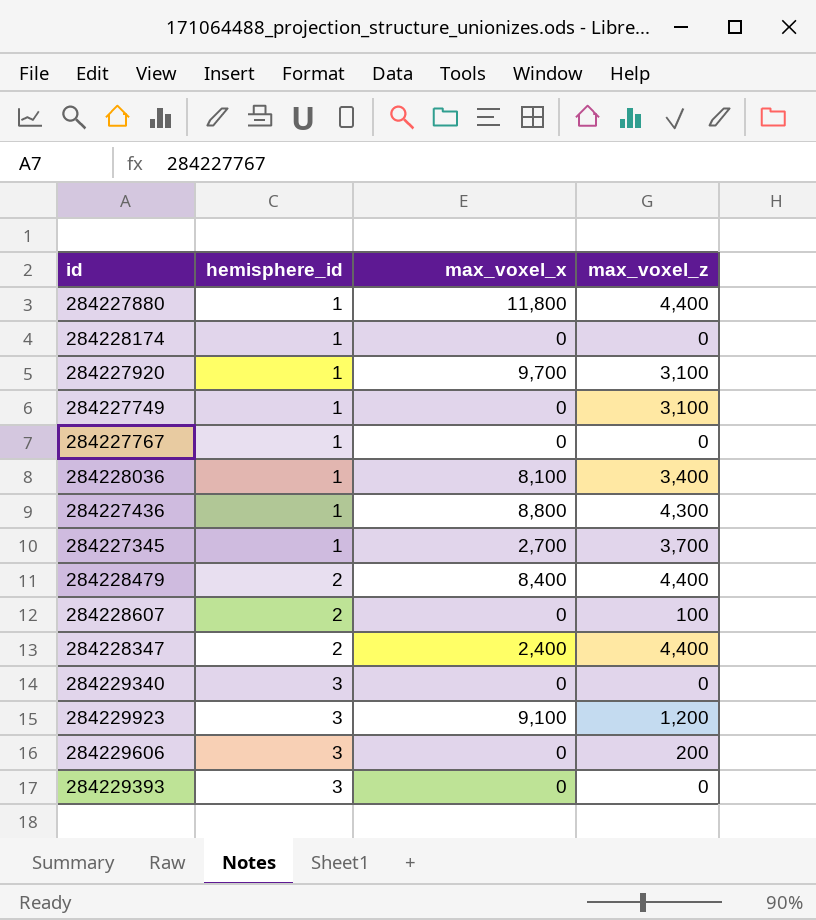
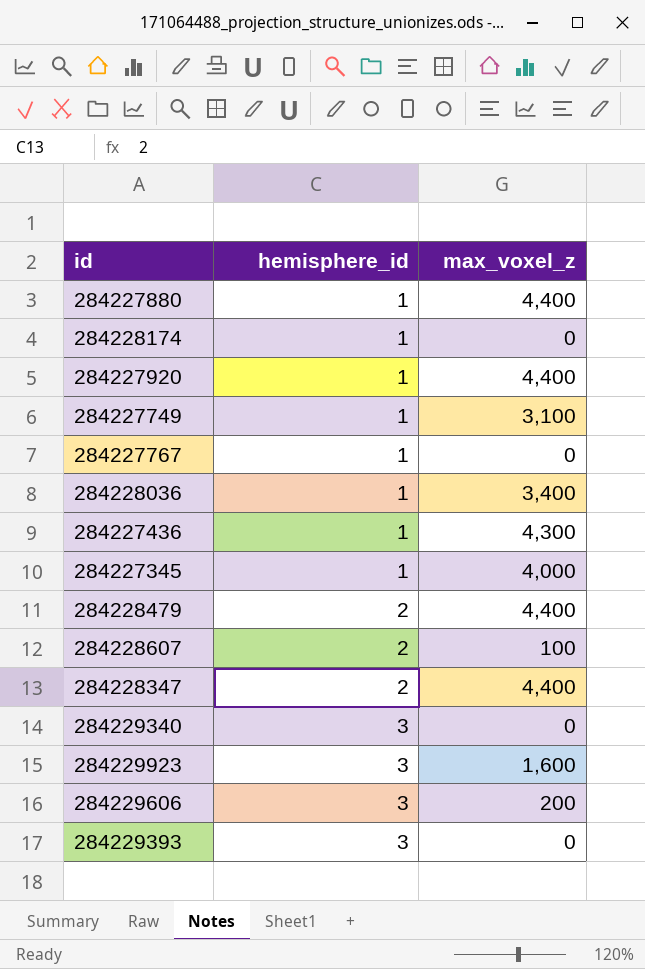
column max_voxel_x | position: 3 -> none
284227920 | max_voxel_z: 3,100 -> 4,400
284227345 | max_voxel_z: 3,700 -> 4,000
284229923 | max_voxel_z: 1,200 -> 1,600

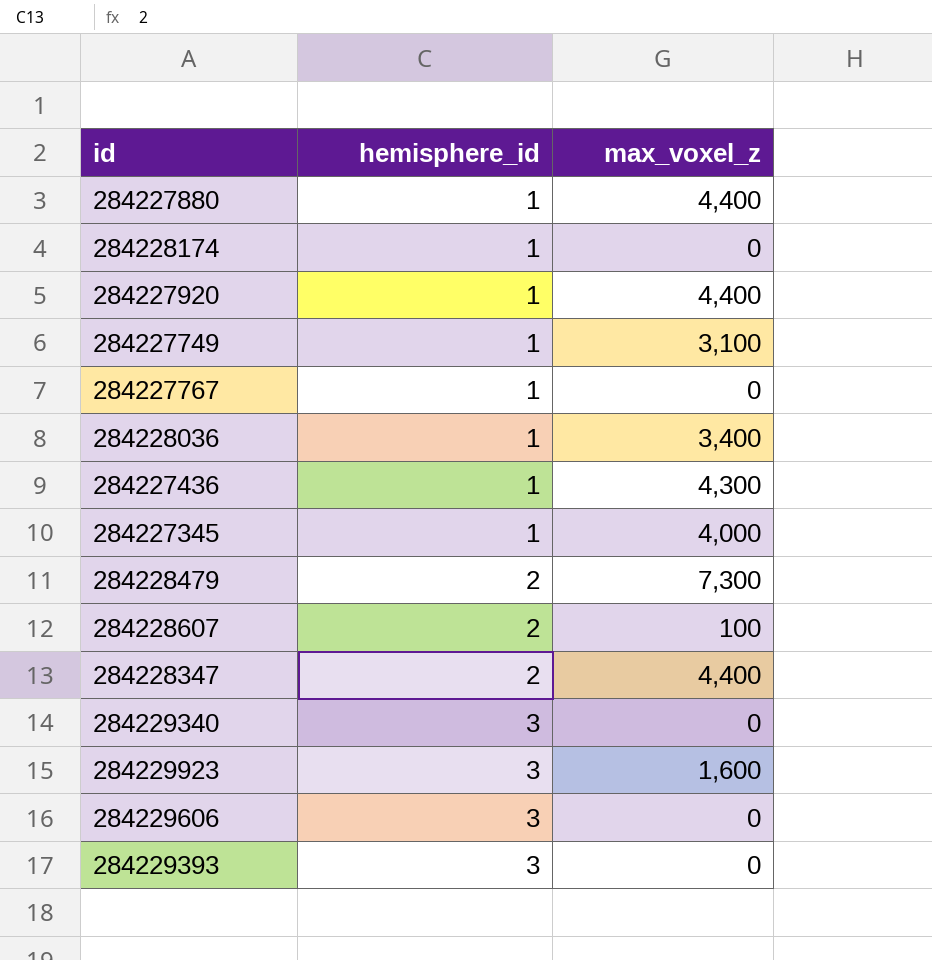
284228479 | max_voxel_z: 4,400 -> 7,300
284229606 | max_voxel_z: 200 -> 0

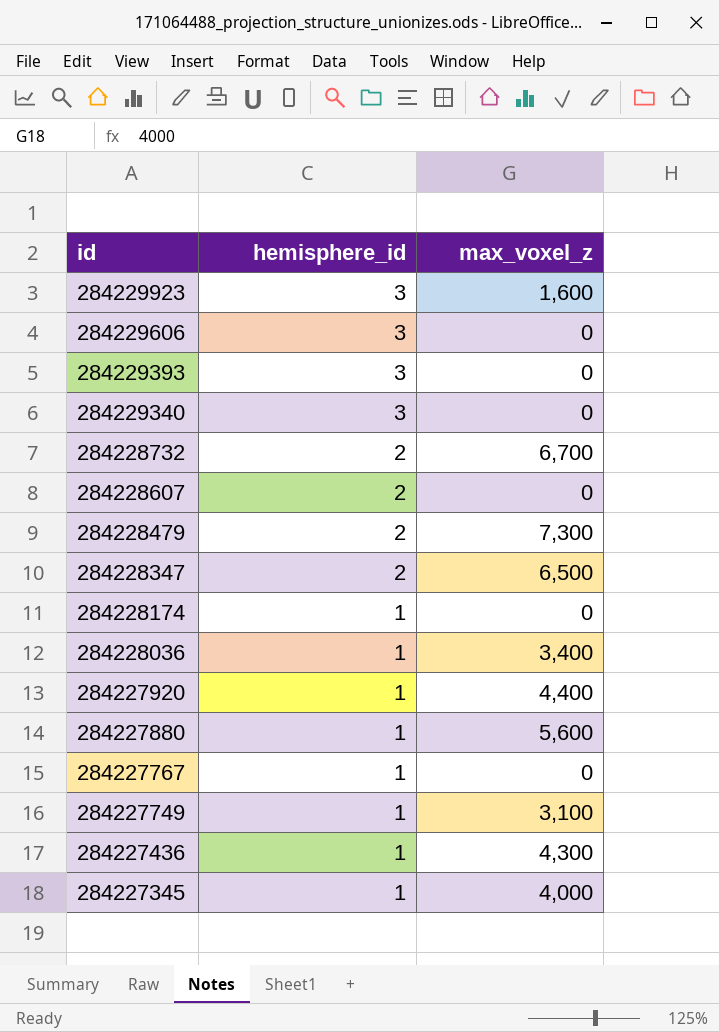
row order: hemisphere_id ascending -> id descending
row 284228732: none -> 2 | 6,700
284228607 | max_voxel_z: 100 -> 0
284228347 | max_voxel_z: 4,400 -> 6,500
284227880 | max_voxel_z: 4,400 -> 5,600

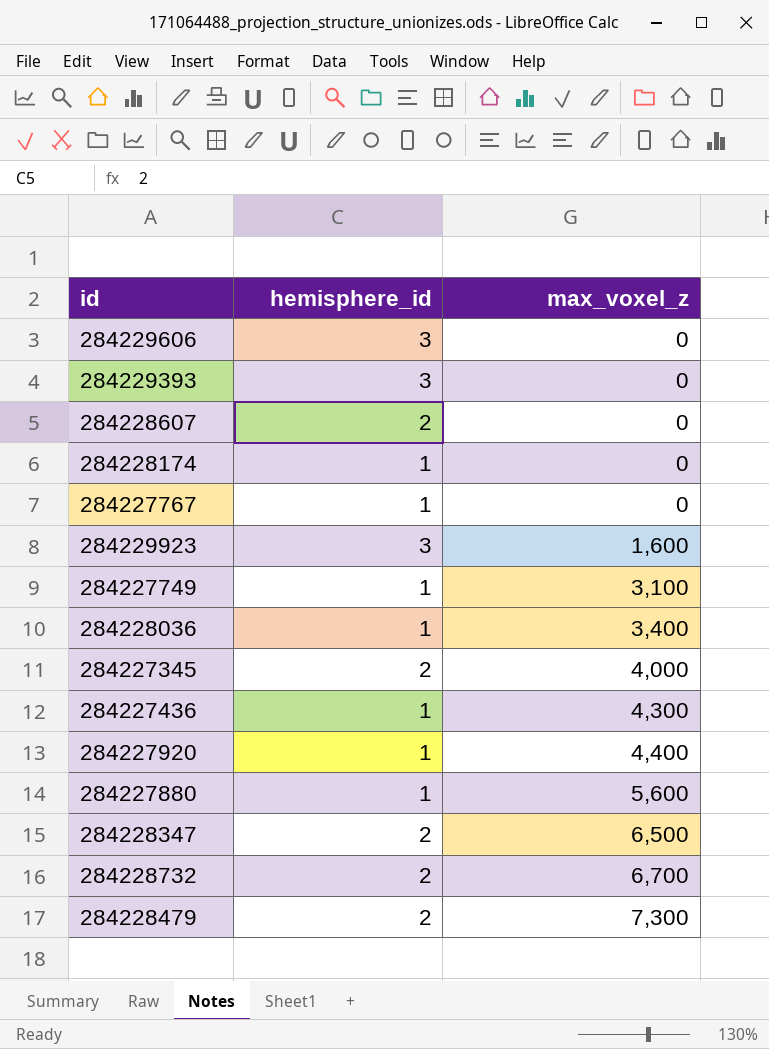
row order: id descending -> max_voxel_z ascending
row 284229340: 3 | 0 -> none
284227345 | hemisphere_id: 1 -> 2

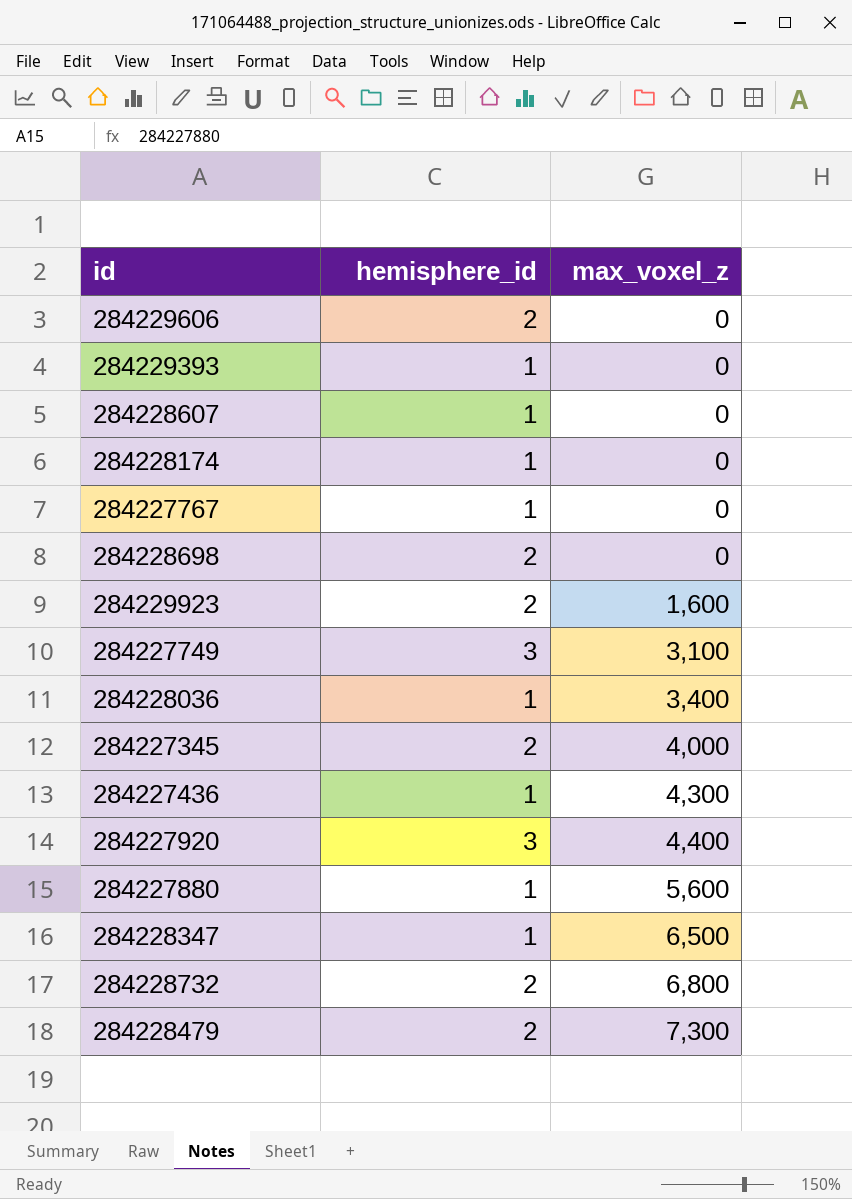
284229606 | hemisphere_id: 3 -> 2
284229393 | hemisphere_id: 3 -> 1
284228607 | hemisphere_id: 2 -> 1
row 284228698: none -> 2 | 0
284229923 | hemisphere_id: 3 -> 2
284227749 | hemisphere_id: 1 -> 3
284227920 | hemisphere_id: 1 -> 3
284228347 | hemisphere_id: 2 -> 1
284228732 | max_voxel_z: 6,700 -> 6,800

